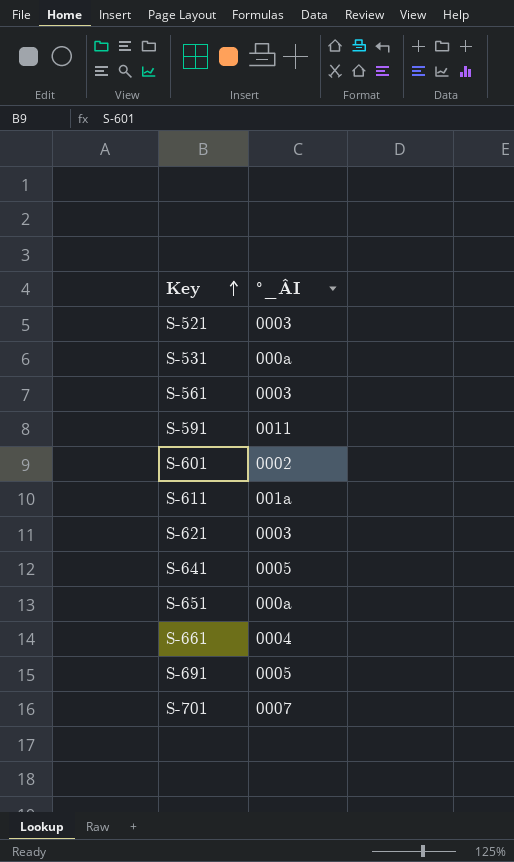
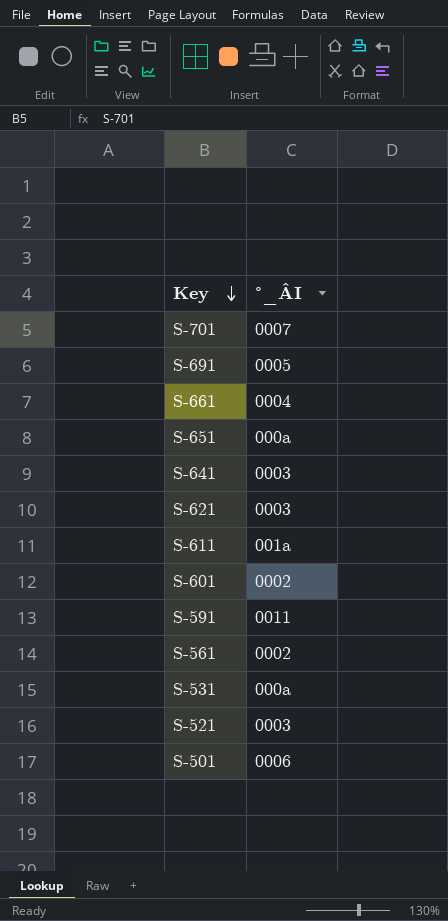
row order: Key ascending -> Key descending
S-641 | °_ÂI: 0005 -> 0003
S-561 | °_ÂI: 0003 -> 0002
row S-501: none -> 0006

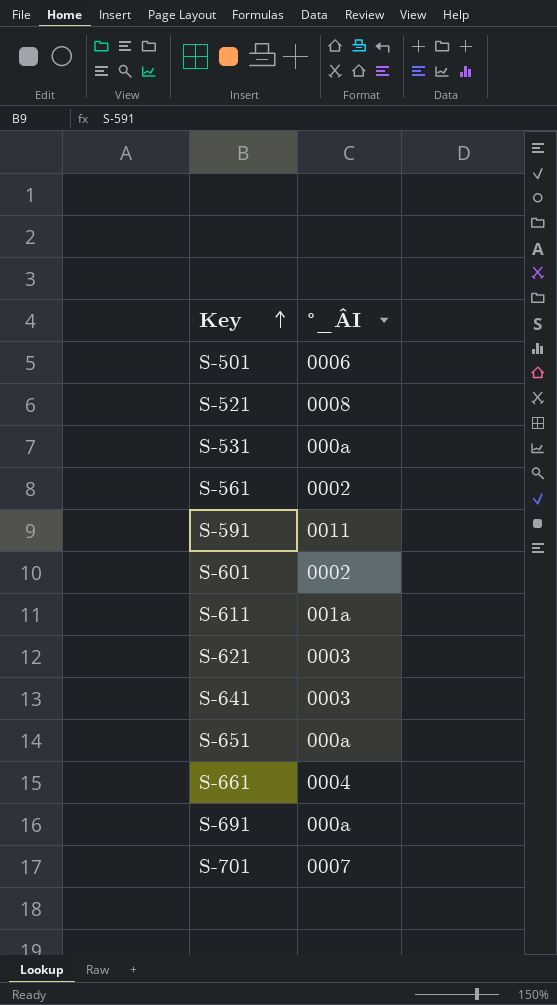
row order: Key descending -> Key ascending
S-521 | °_ÂI: 0003 -> 0008
S-691 | °_ÂI: 0005 -> 000a

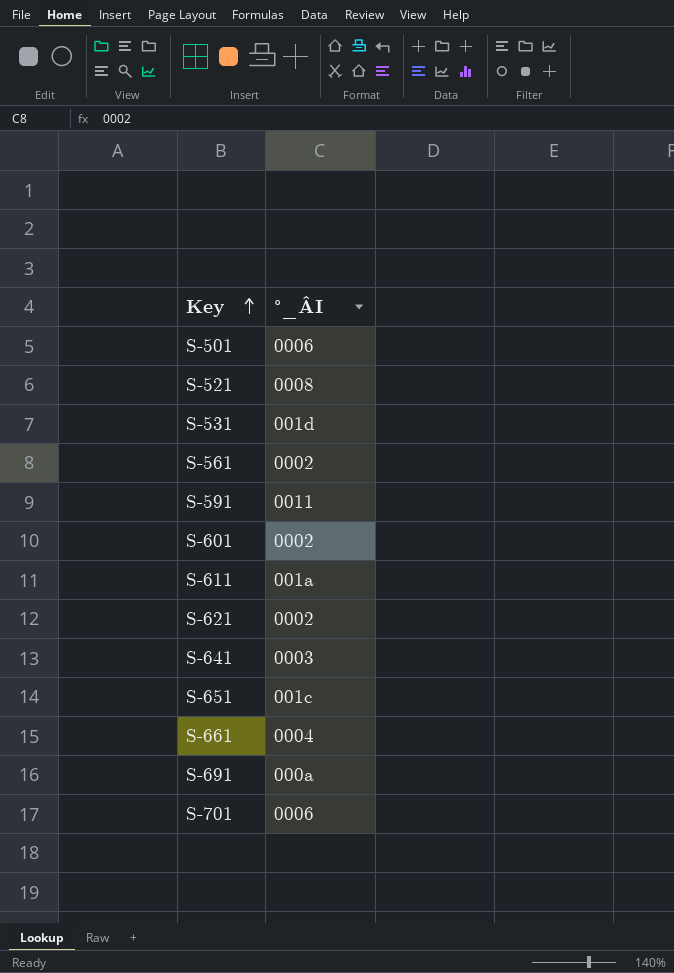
S-531 | °_ÂI: 000a -> 001d
S-621 | °_ÂI: 0003 -> 0002
S-651 | °_ÂI: 000a -> 001c
S-701 | °_ÂI: 0007 -> 0006

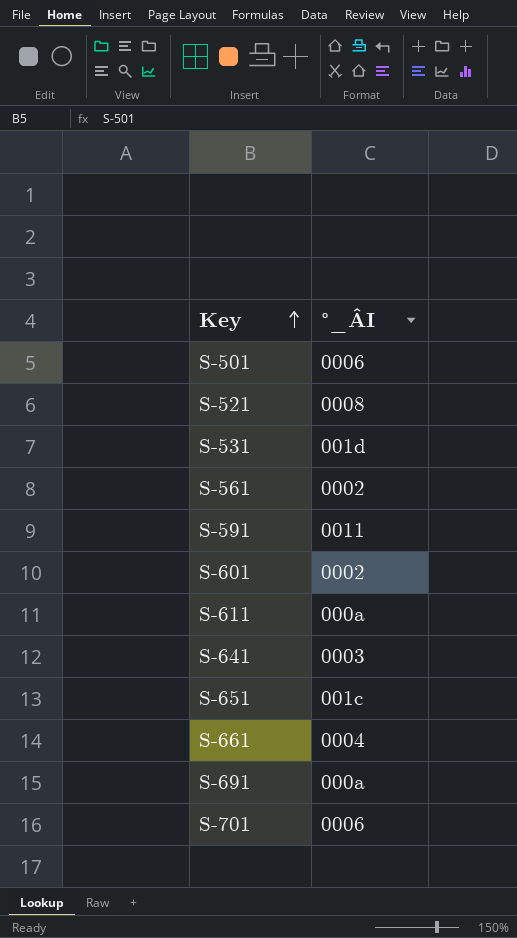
row S-621: 0002 -> none
S-611 | °_ÂI: 001a -> 000a

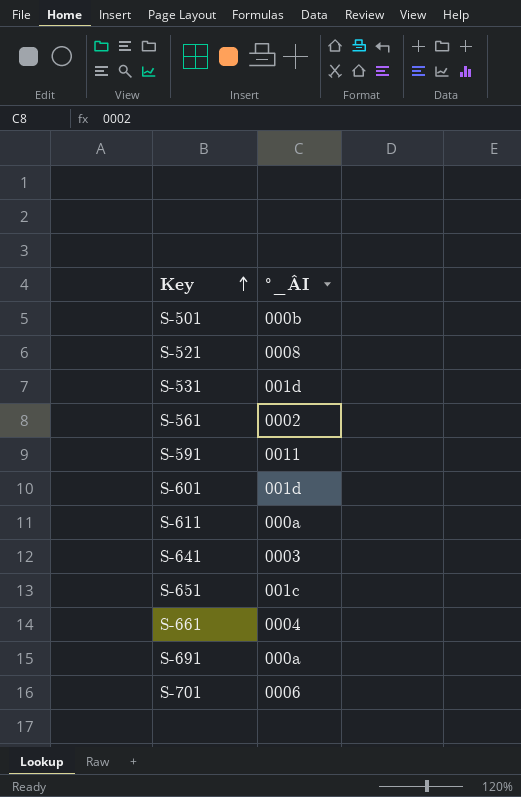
S-501 | °_ÂI: 0006 -> 000b
S-601 | °_ÂI: 0002 -> 001d

